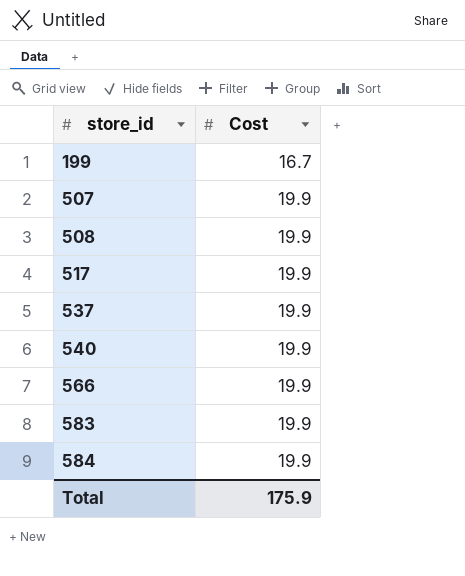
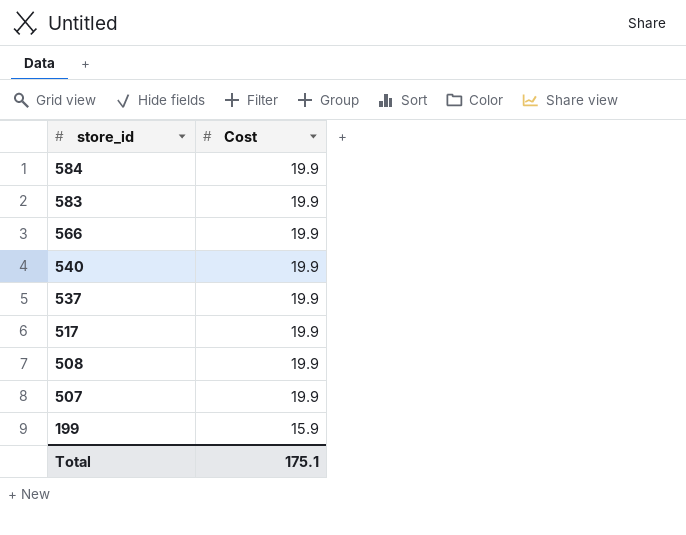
row order: store_id ascending -> store_id descending
199 | Cost: 16.7 -> 15.9
Total | Cost: 175.9 -> 175.1

